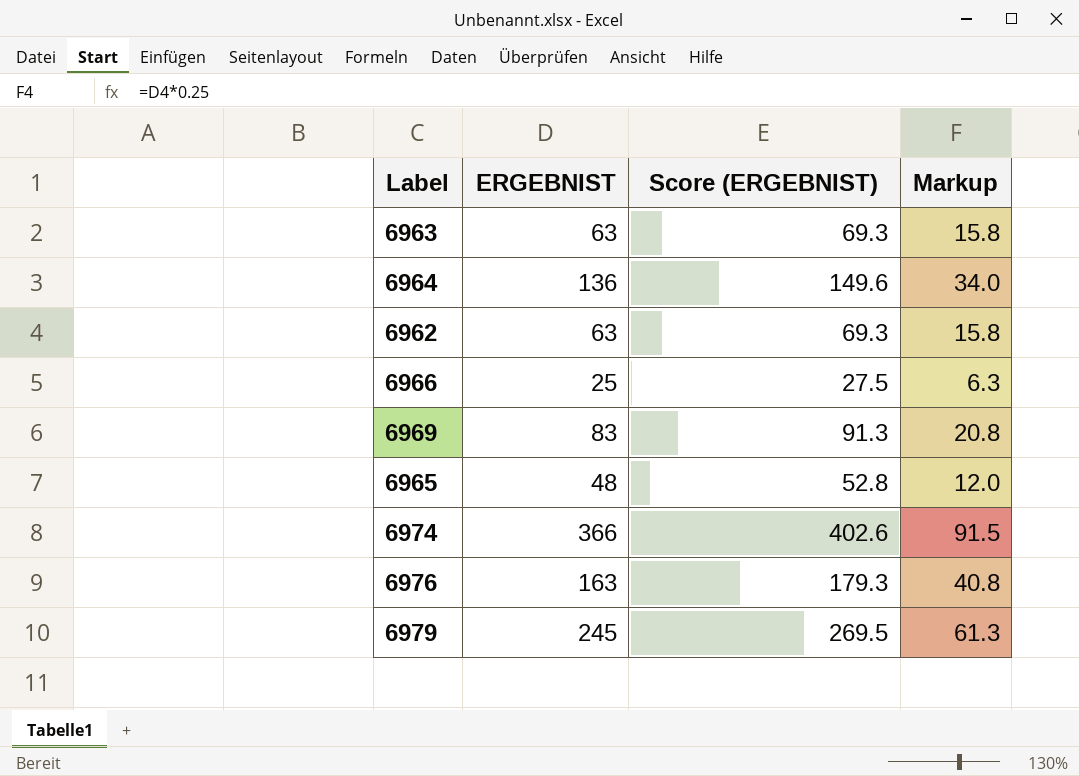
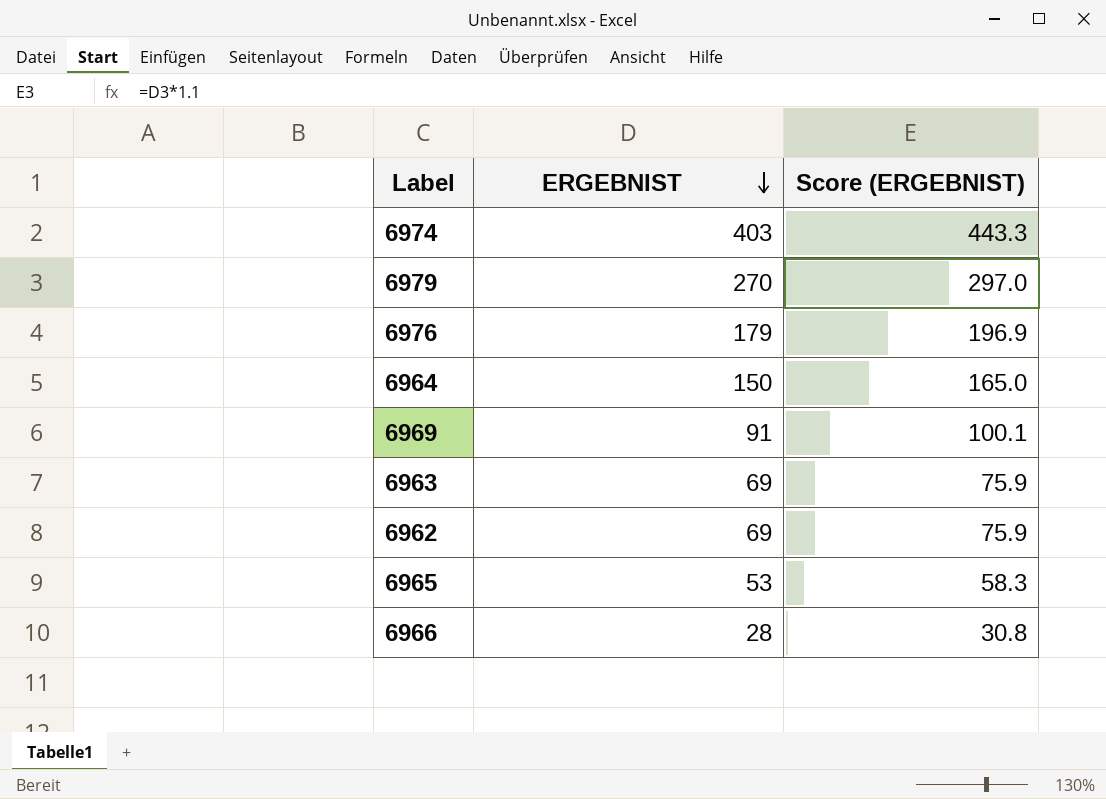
row order: none -> ERGEBNIST descending
column Markup | formula: [ERGEBNIST] * 0.25 -> none
6974 | ERGEBNIST: 366 -> 403
6974 | Score (ERGEBNIST): 402.6 -> 443.3
6979 | ERGEBNIST: 245 -> 270
6979 | Score (ERGEBNIST): 269.5 -> 297.0
6976 | ERGEBNIST: 163 -> 179
6976 | Score (ERGEBNIST): 179.3 -> 196.9
6964 | ERGEBNIST: 136 -> 150
6964 | Score (ERGEBNIST): 149.6 -> 165.0
6969 | ERGEBNIST: 83 -> 91
6969 | Score (ERGEBNIST): 91.3 -> 100.1
6963 | ERGEBNIST: 63 -> 69
6963 | Score (ERGEBNIST): 69.3 -> 75.9
6962 | ERGEBNIST: 63 -> 69
6962 | Score (ERGEBNIST): 69.3 -> 75.9
6965 | ERGEBNIST: 48 -> 53
6965 | Score (ERGEBNIST): 52.8 -> 58.3
6966 | ERGEBNIST: 25 -> 28
6966 | Score (ERGEBNIST): 27.5 -> 30.8

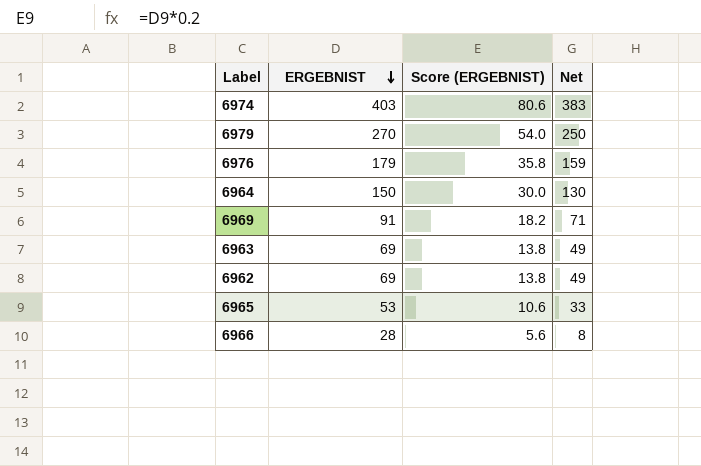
column Score (ERGEBNIST) | formula: [ERGEBNIST] * 1.1 -> [ERGEBNIST] * 0.2
column Net | formula: none -> [ERGEBNIST] - 20

